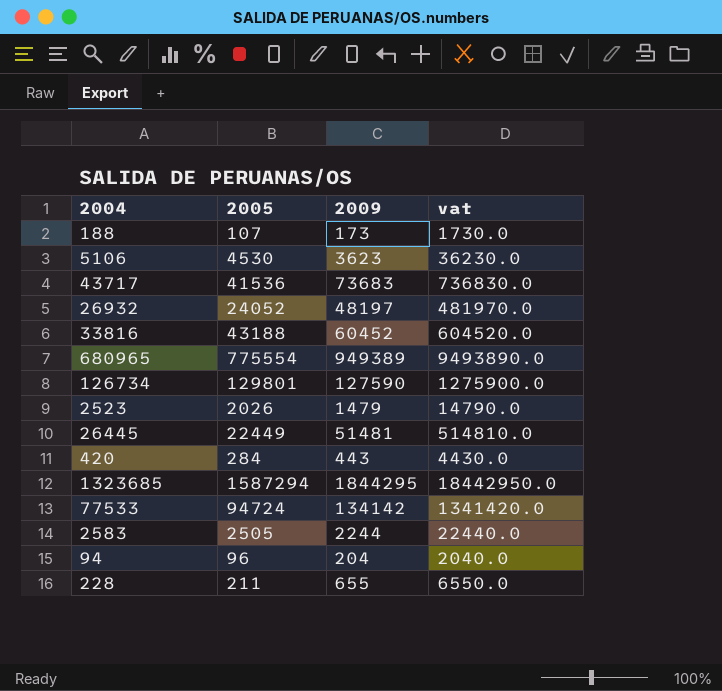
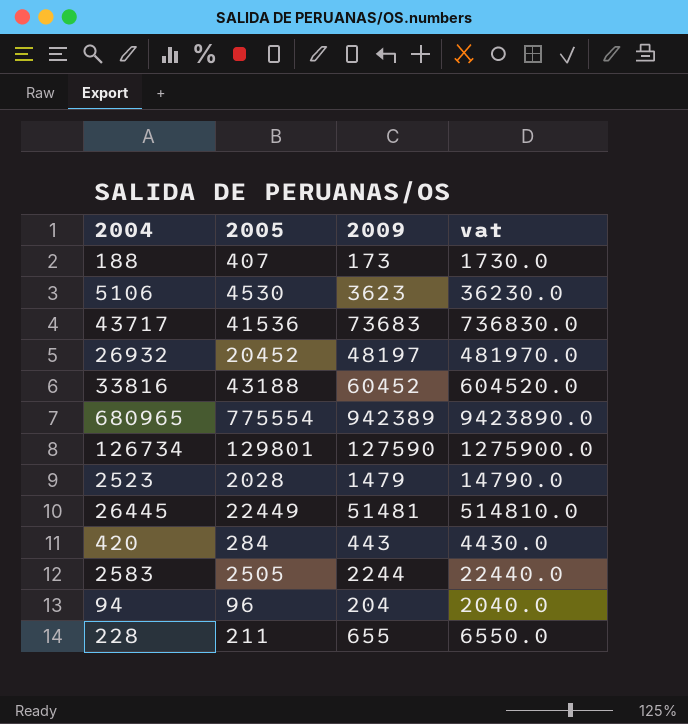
row 1323685: 1587294 | 1844295 | 18442950.0 -> none
row 77533: 94724 | 134142 | 1341420.0 -> none
188 | 2005: 107 -> 407
26932 | 2005: 24052 -> 20452
680965 | 2009: 949389 -> 942389
680965 | vat: 9493890.0 -> 9423890.0
2523 | 2005: 2026 -> 2028

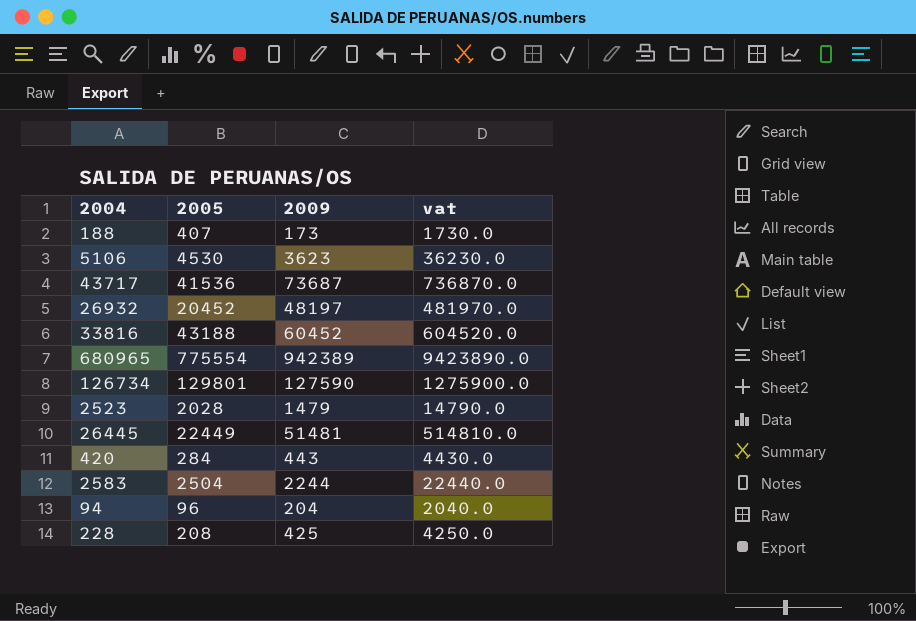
43717 | 2009: 73683 -> 73687
43717 | vat: 736830.0 -> 736870.0
2583 | 2005: 2505 -> 2504
228 | 2005: 211 -> 208
228 | 2009: 655 -> 425
228 | vat: 6550.0 -> 4250.0

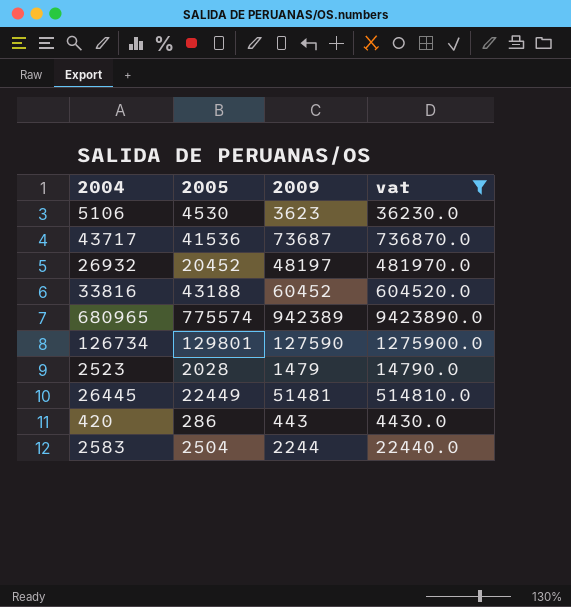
filter: none -> vat >= 4430.0
680965 | 2005: 775554 -> 775574
420 | 2005: 284 -> 286

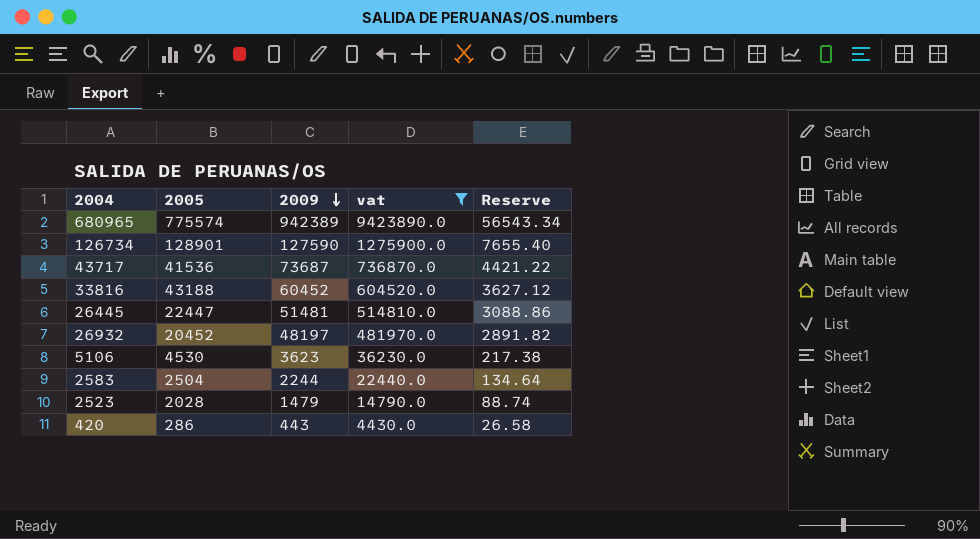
row order: none -> 2009 descending
column Reserve | formula: none -> [2009] * 0.06
126734 | 2005: 129801 -> 128901
26445 | 2005: 22449 -> 22447

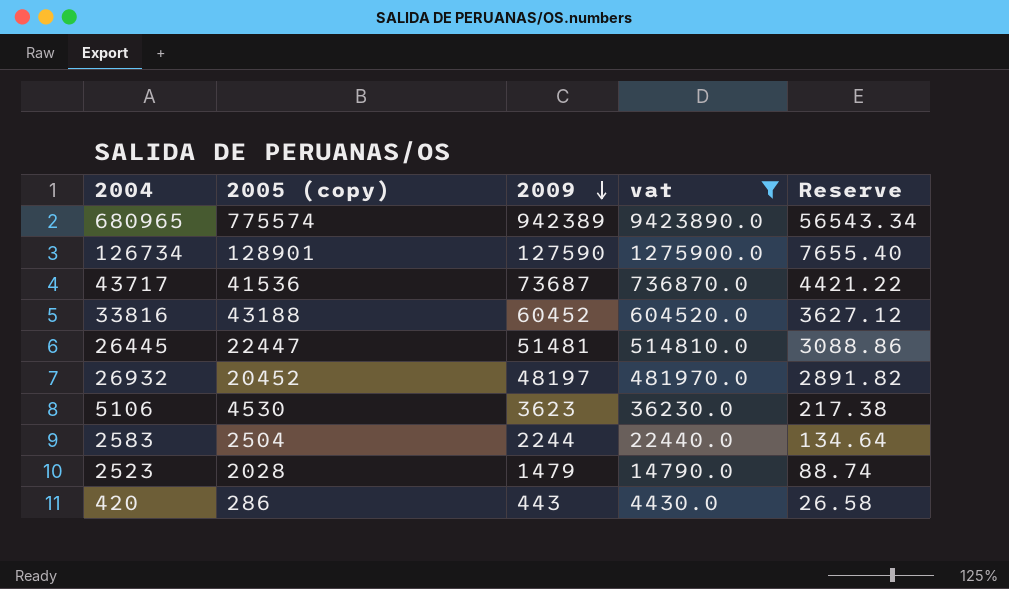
column name: 2005 -> 2005 (copy)

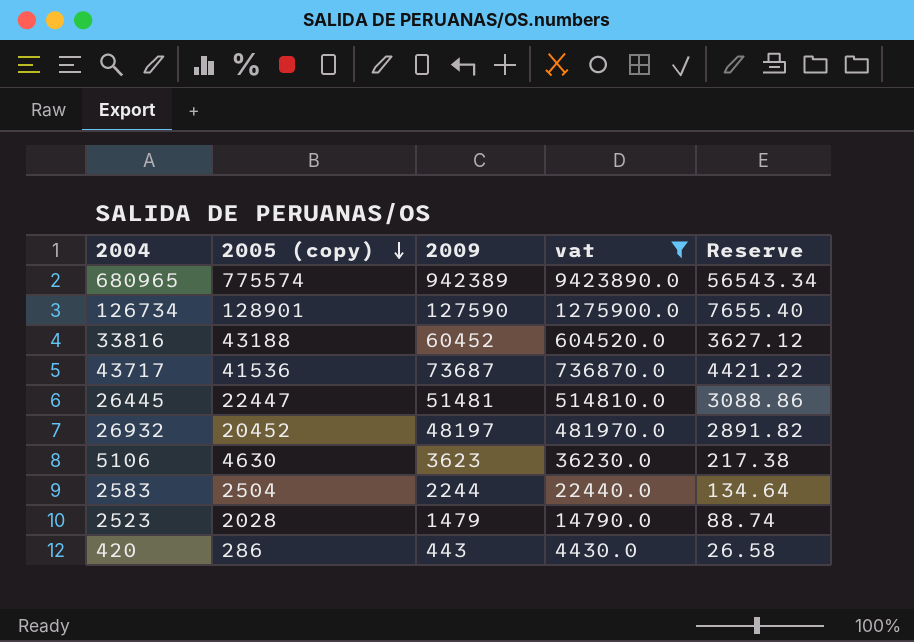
row order: 2009 descending -> 2005 (copy) descending
5106 | 2005 (copy): 4530 -> 4630

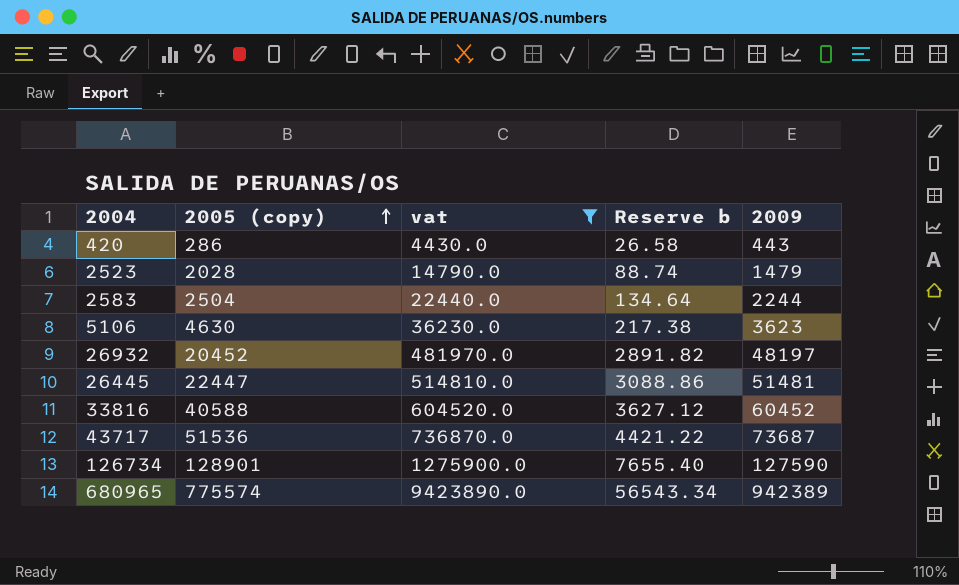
row order: 2005 (copy) descending -> 2005 (copy) ascending
column name: Reserve -> Reserve b
column 2009 | position: 3 -> 5
33816 | 2005 (copy): 43188 -> 40588
43717 | 2005 (copy): 41536 -> 51536

